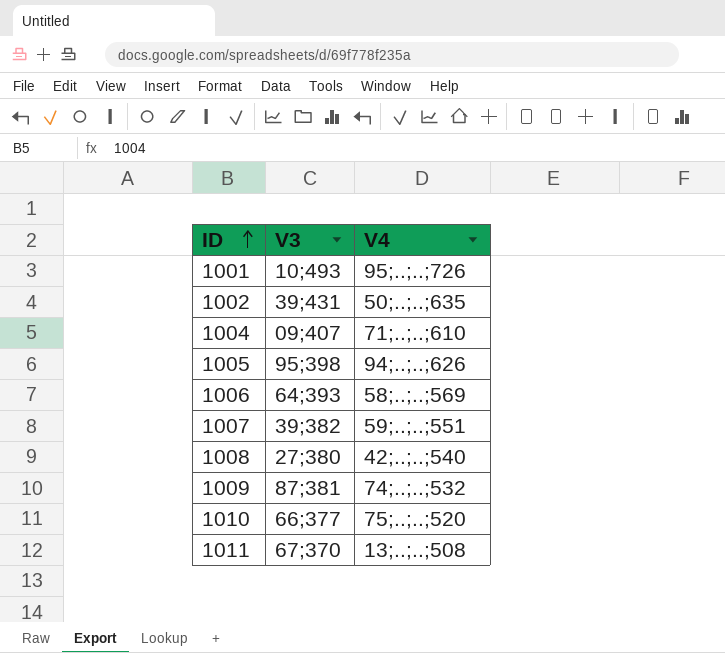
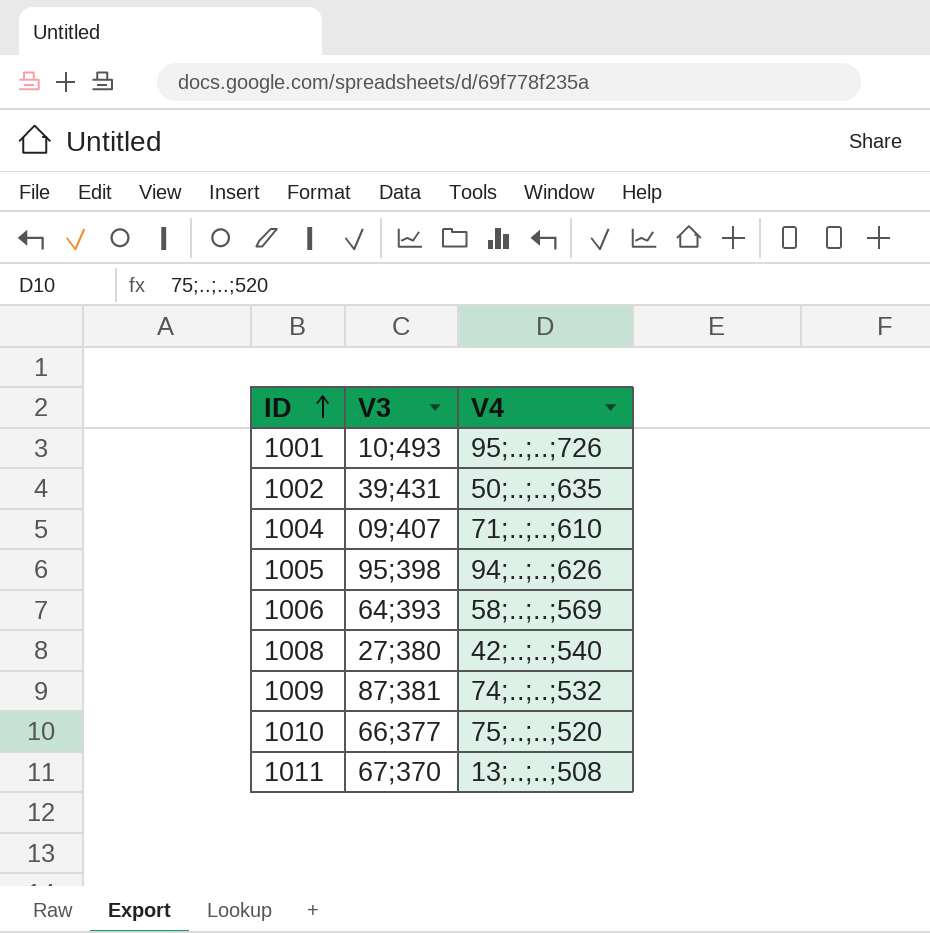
row 1007: 39;382 | 59;..;..;551 -> none

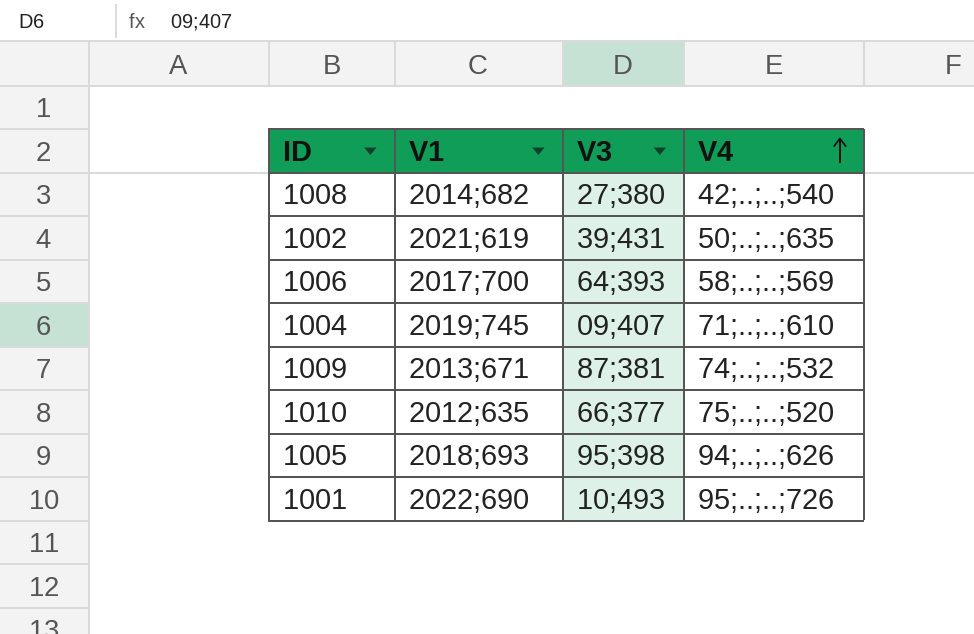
row order: ID ascending -> V4 ascending
column V1 | position: none -> 2
row 1011: 67;370 | 13;..;..;508 -> none

